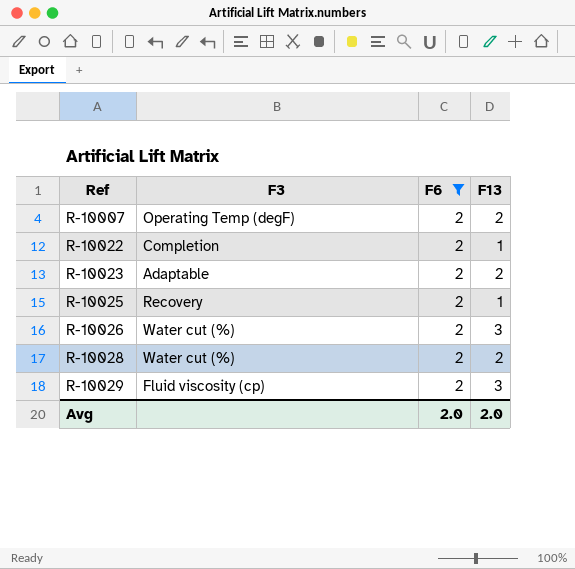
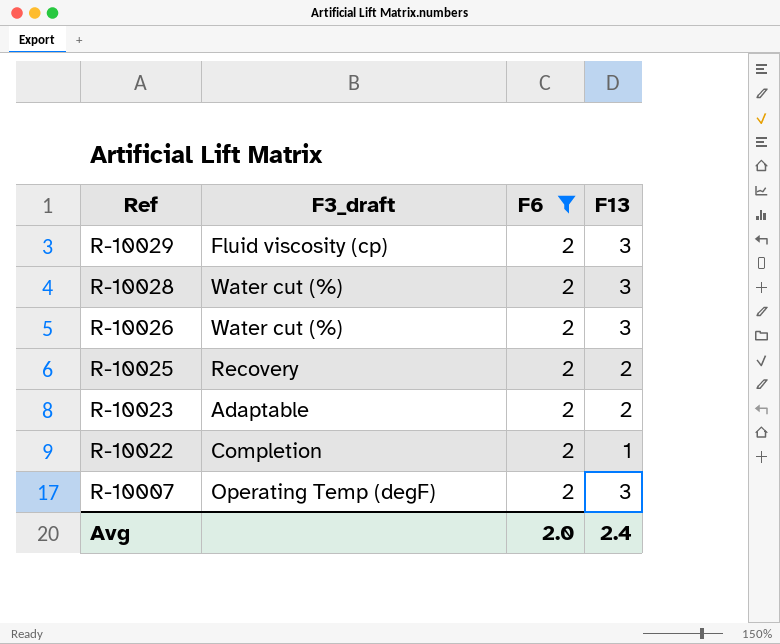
row order: Ref ascending -> Ref descending
column name: F3 -> F3_draft
R-10028 | F13: 2 -> 3
R-10025 | F13: 1 -> 2
R-10007 | F13: 2 -> 3
Avg | F13: 2.0 -> 2.4

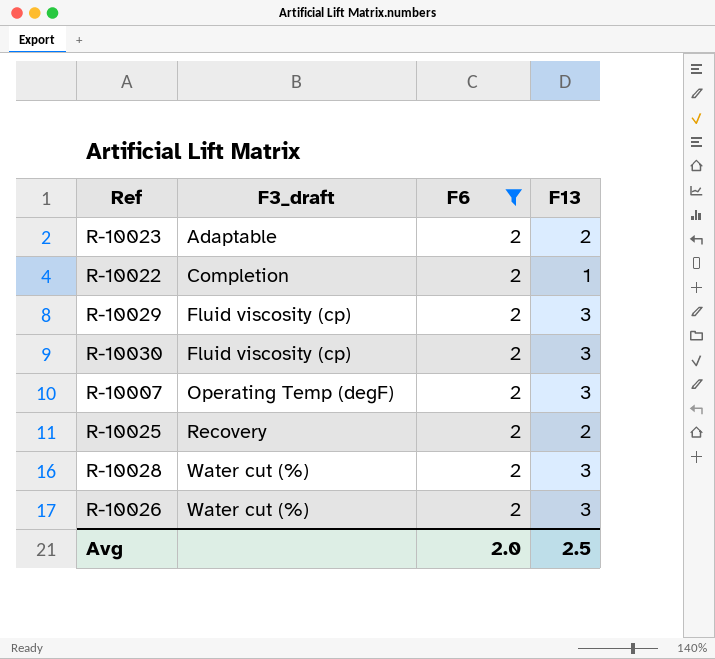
row order: Ref descending -> F3_draft ascending
row R-10030: none -> Fluid viscosity (cp) | 2 | 3
Avg | F13: 2.4 -> 2.5

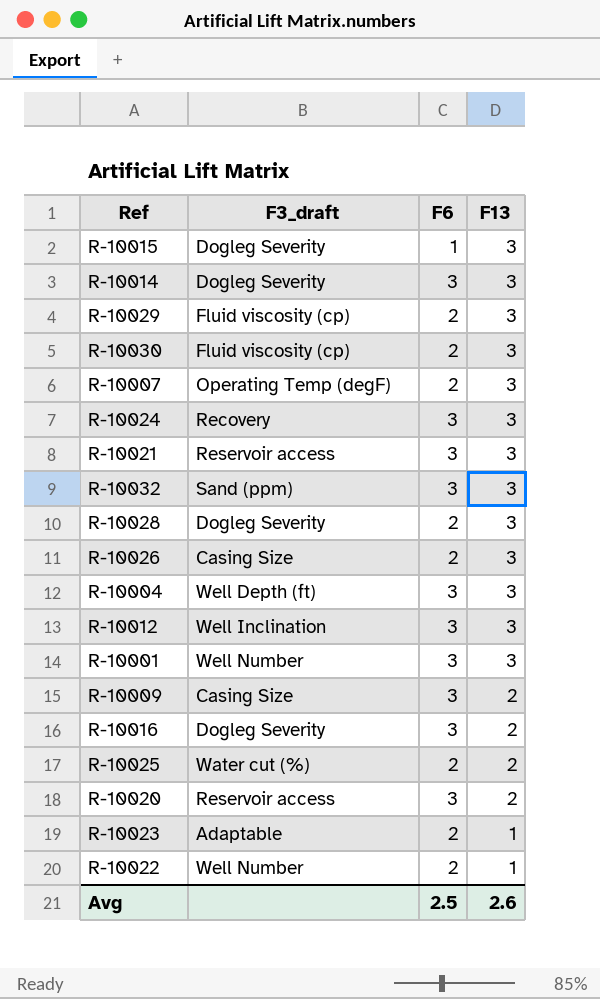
filter: F6 = 2 -> none
row order: F3_draft ascending -> F13 descending
R-10028 | F3_draft: Water cut (%) -> Dogleg Severity
R-10026 | F3_draft: Water cut (%) -> Casing Size
R-10025 | F3_draft: Recovery -> Water cut (%)
R-10023 | F13: 2 -> 1
R-10022 | F3_draft: Completion -> Well Number
Avg | F6: 2.0 -> 2.5
Avg | F13: 2.5 -> 2.6

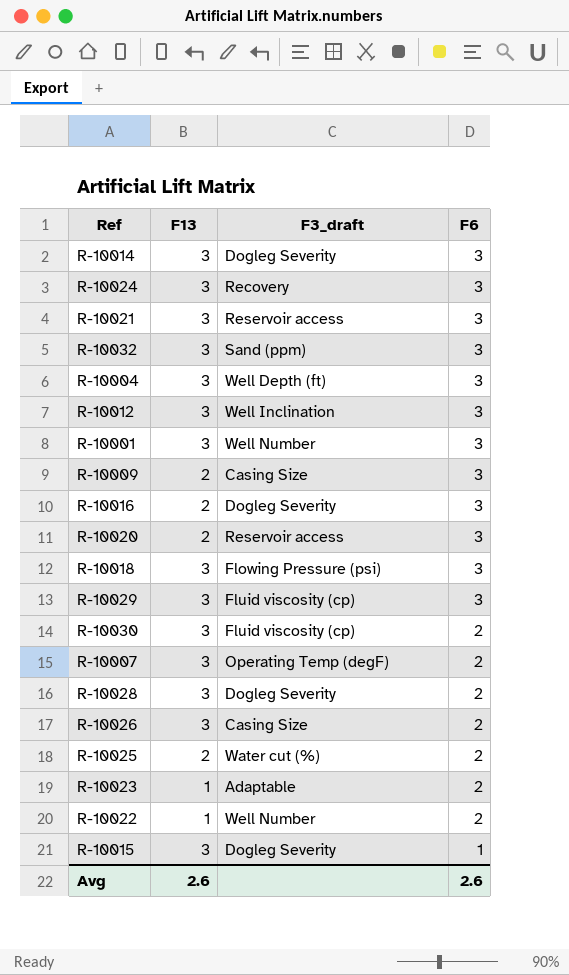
row order: F13 descending -> F6 descending
column F13 | position: 4 -> 2
row R-10018: none -> 3 | Flowing Pressure (psi) | 3
R-10029 | F6: 2 -> 3
Avg | F6: 2.5 -> 2.6

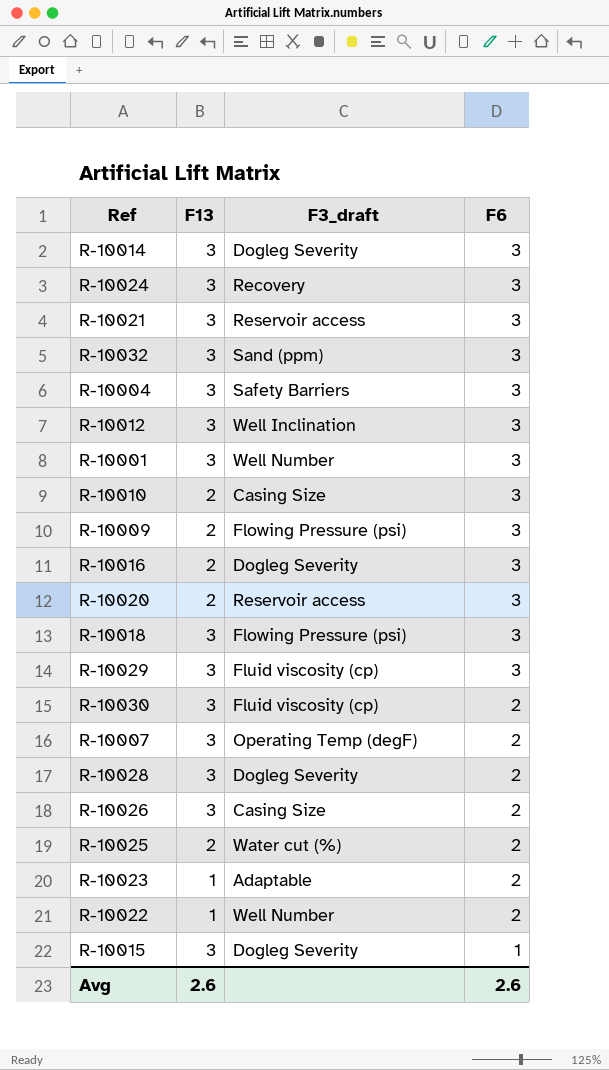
R-10004 | F3_draft: Well Depth (ft) -> Safety Barriers
row R-10010: none -> 2 | Casing Size | 3
R-10009 | F3_draft: Casing Size -> Flowing Pressure (psi)

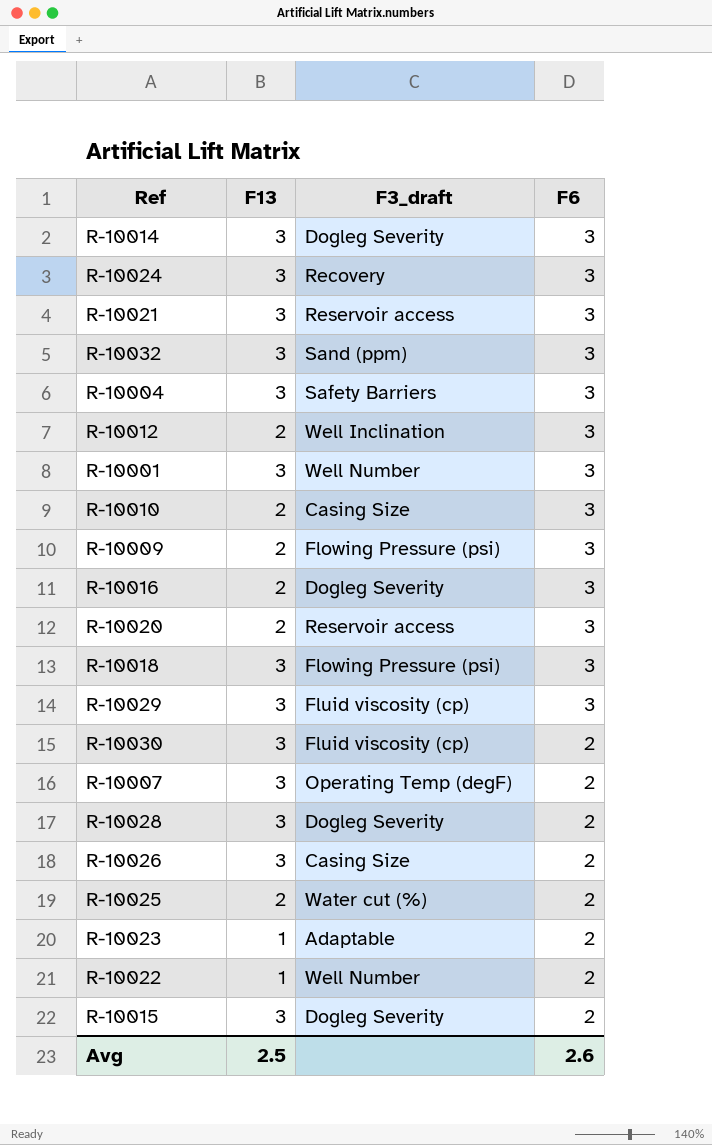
R-10012 | F13: 3 -> 2
R-10015 | F6: 1 -> 2
Avg | F13: 2.6 -> 2.5

